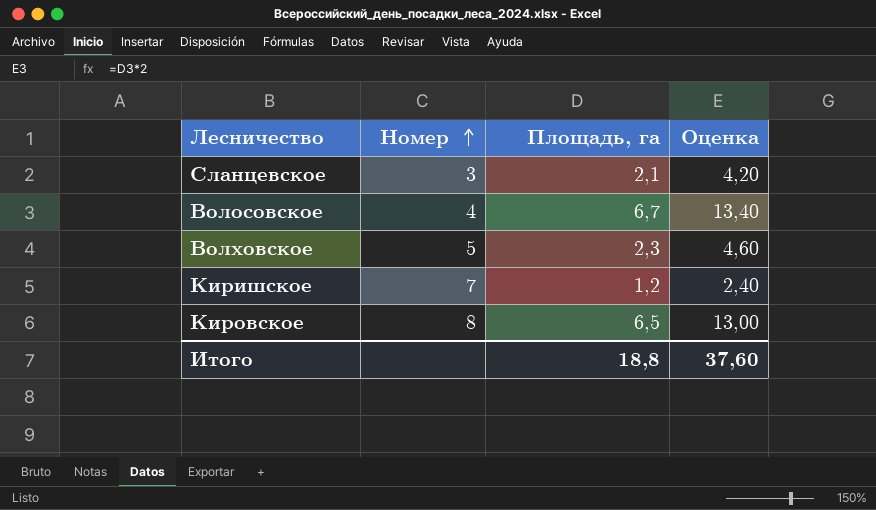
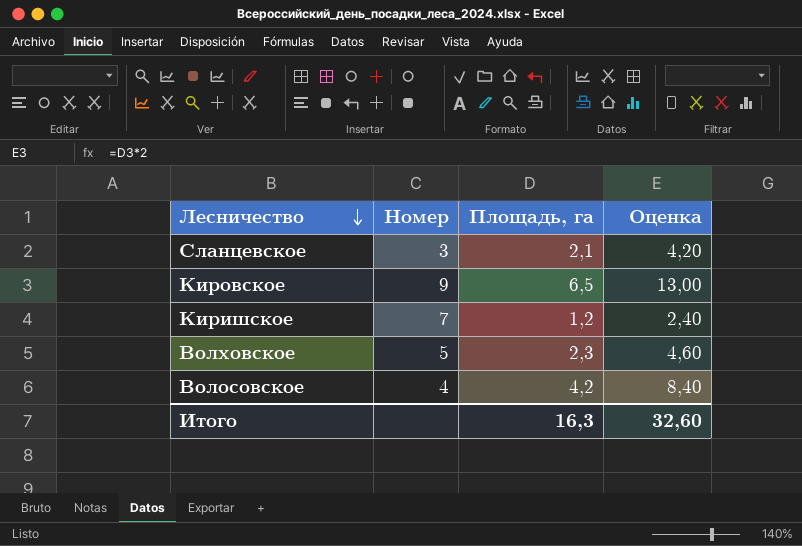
row order: Номер ascending -> Лесничество descending
Кировское | Номер: 8 -> 9
Волосовское | Площадь, га: 6,7 -> 4,2
Волосовское | Оценка: 13,40 -> 8,40
Итого | Площадь, га: 18,8 -> 16,3
Итого | Оценка: 37,60 -> 32,60

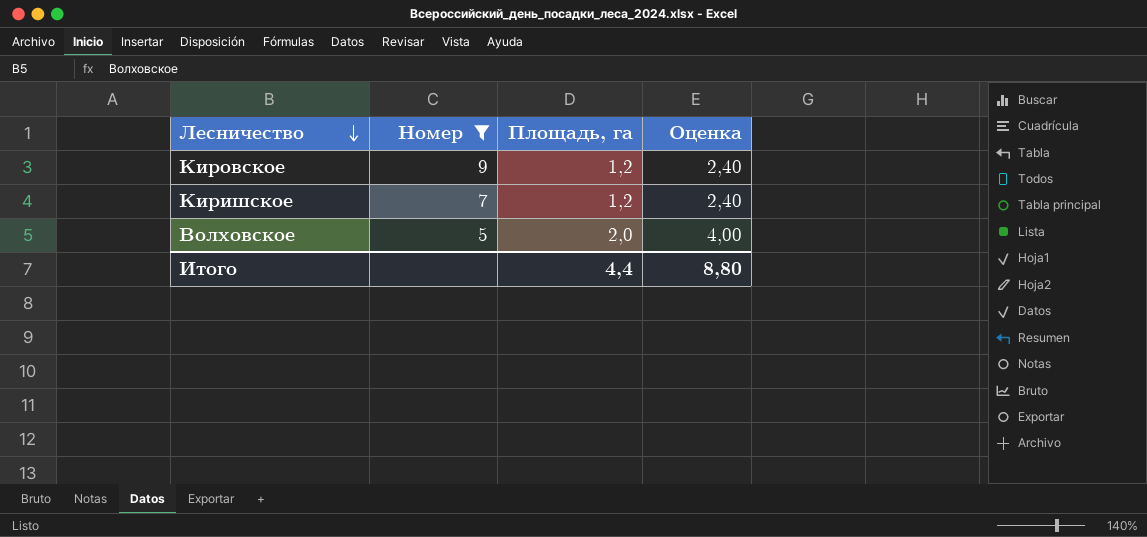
filter: none -> Номер >= 5
Кировское | Площадь, га: 6,5 -> 1,2
Кировское | Оценка: 13,00 -> 2,40
Волховское | Площадь, га: 2,3 -> 2,0
Волховское | Оценка: 4,60 -> 4,00
Итого | Площадь, га: 16,3 -> 4,4
Итого | Оценка: 32,60 -> 8,80

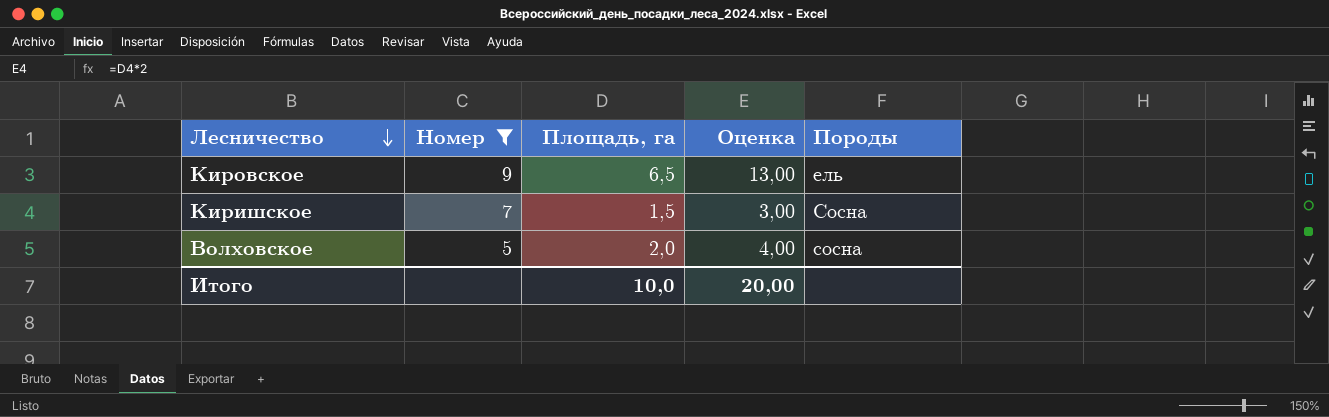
column Породы | position: none -> 5
Кировское | Площадь, га: 1,2 -> 6,5
Кировское | Оценка: 2,40 -> 13,00
Киришское | Площадь, га: 1,2 -> 1,5
Киришское | Оценка: 2,40 -> 3,00
Итого | Площадь, га: 4,4 -> 10,0
Итого | Оценка: 8,80 -> 20,00

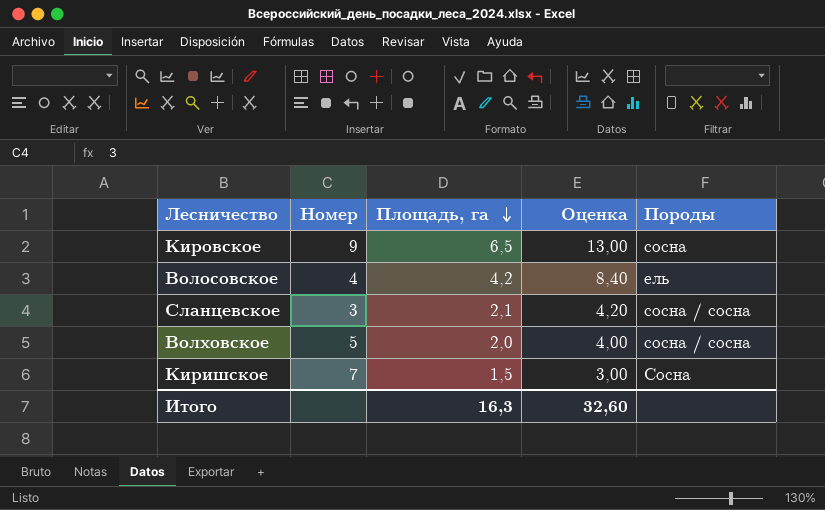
filter: Номер >= 5 -> none
row order: Лесничество descending -> Площадь, га descending
Кировское | Породы: ель -> сосна
Волховское | Породы: сосна -> сосна / сосна
Итого | Площадь, га: 10,0 -> 16,3
Итого | Оценка: 20,00 -> 32,60

